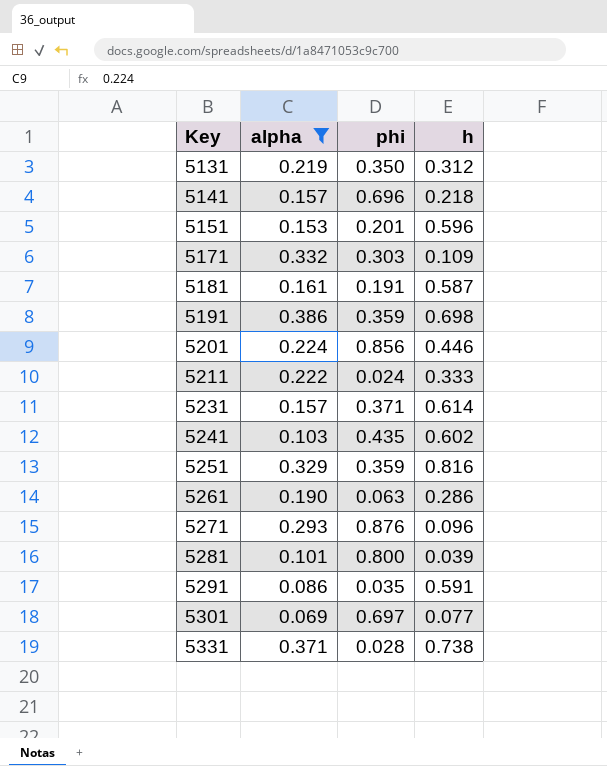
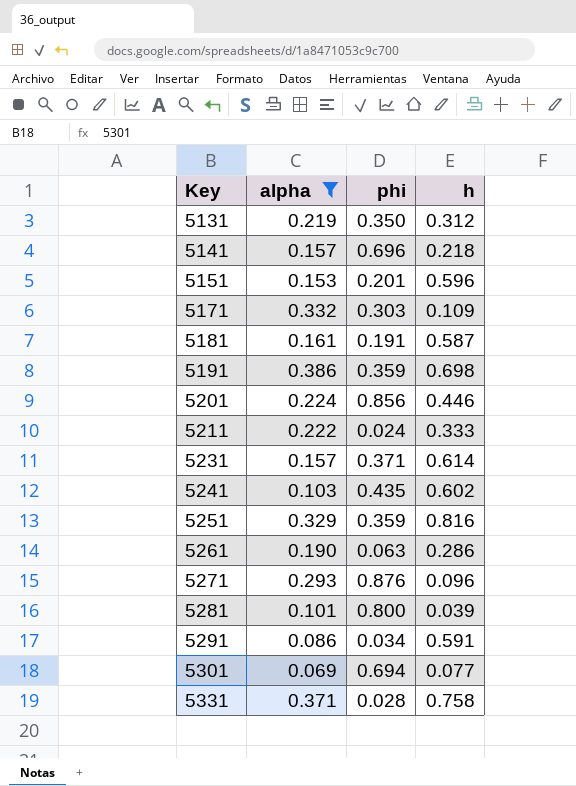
5291 | phi: 0.035 -> 0.034
5301 | phi: 0.697 -> 0.694
5331 | h: 0.738 -> 0.758

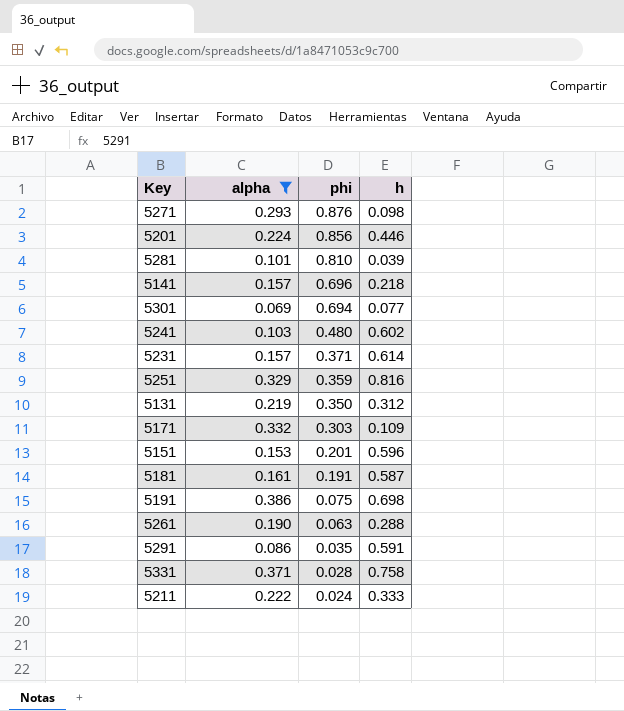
row order: Key ascending -> phi descending
5271 | h: 0.096 -> 0.098
5281 | phi: 0.800 -> 0.810
5241 | phi: 0.435 -> 0.480
5191 | phi: 0.359 -> 0.075
5261 | h: 0.286 -> 0.288
5291 | phi: 0.034 -> 0.035

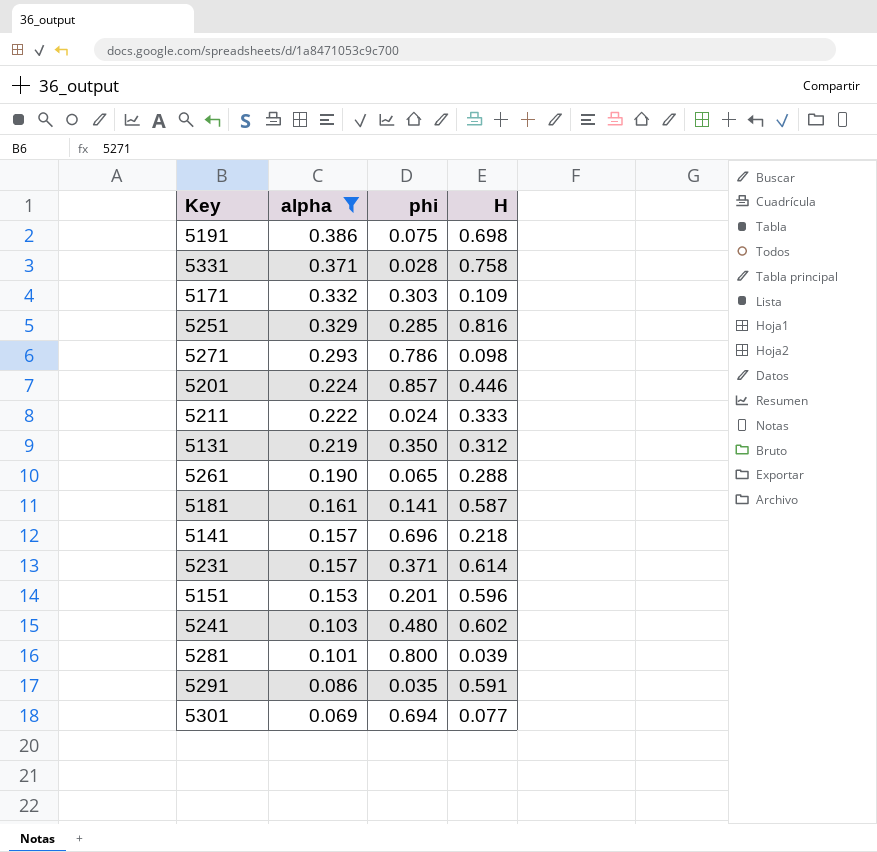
row order: phi descending -> alpha descending
column name: h -> H
5251 | phi: 0.359 -> 0.285
5271 | phi: 0.876 -> 0.786
5201 | phi: 0.856 -> 0.857
5261 | phi: 0.063 -> 0.065
5181 | phi: 0.191 -> 0.141
5281 | phi: 0.810 -> 0.800

